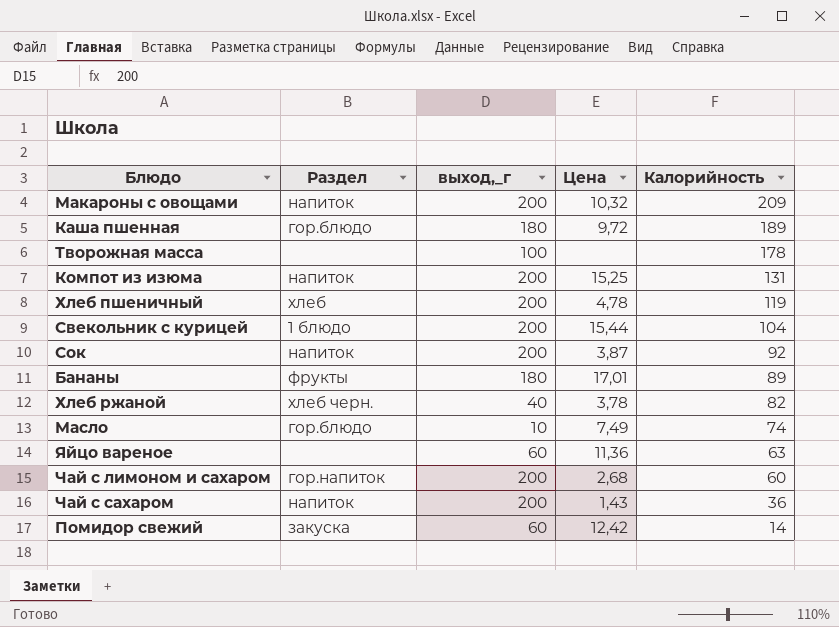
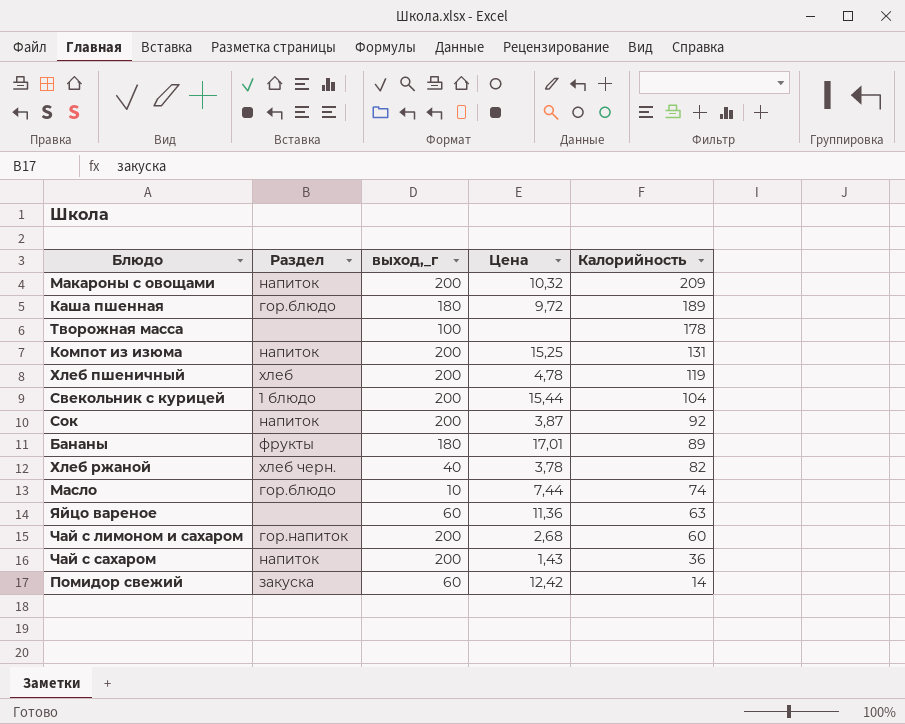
Масло | Цена: 7,49 -> 7,44

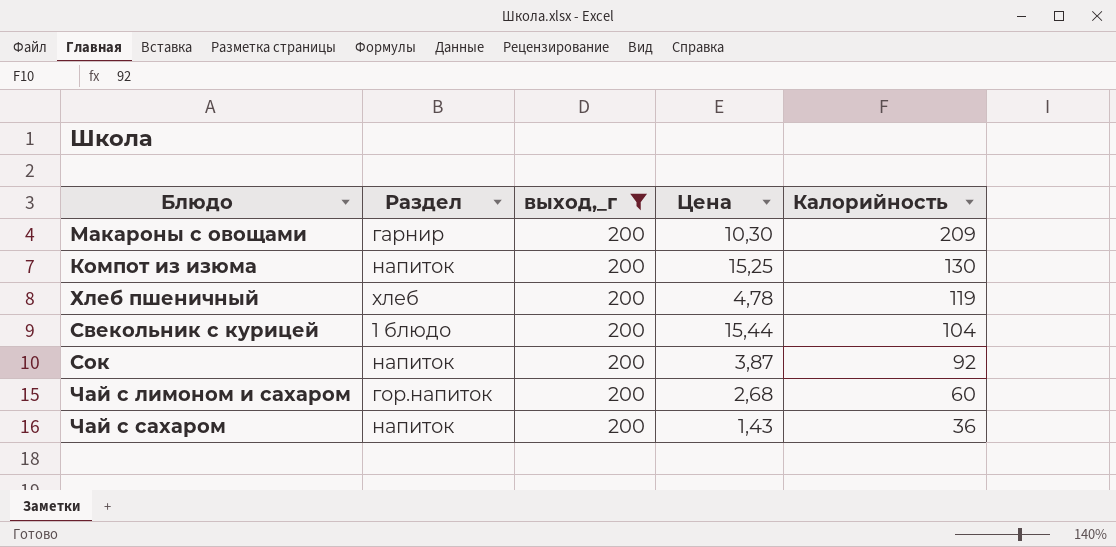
filter: none -> выход,_г = 200
Макароны с овощами | Раздел: напиток -> гарнир
Макароны с овощами | Цена: 10,32 -> 10,30
Компот из изюма | Калорийность: 131 -> 130

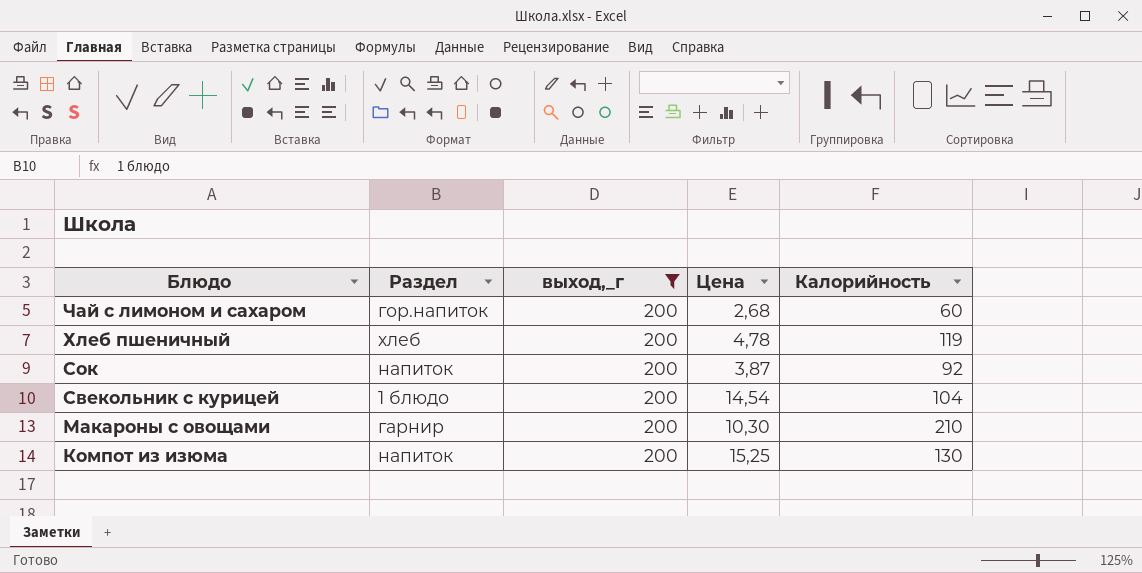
row order: Калорийность descending -> Блюдо descending
row Чай с сахаром: напиток | 200 | 1,43 | 36 -> none
Свекольник с курицей | Цена: 15,44 -> 14,54
Макароны с овощами | Калорийность: 209 -> 210

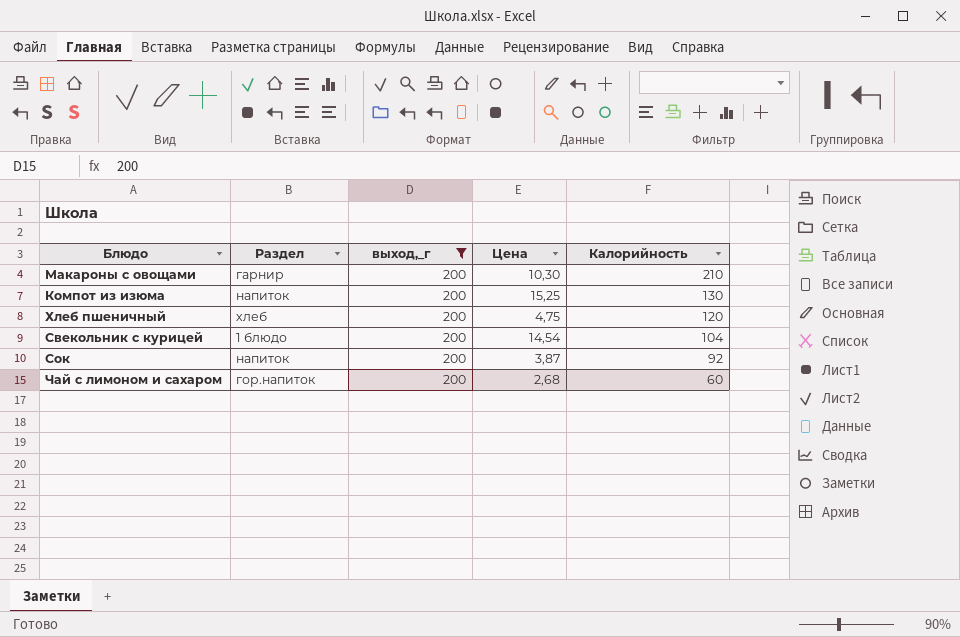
row order: Блюдо descending -> Калорийность descending
Хлеб пшеничный | Цена: 4,78 -> 4,75
Хлеб пшеничный | Калорийность: 119 -> 120

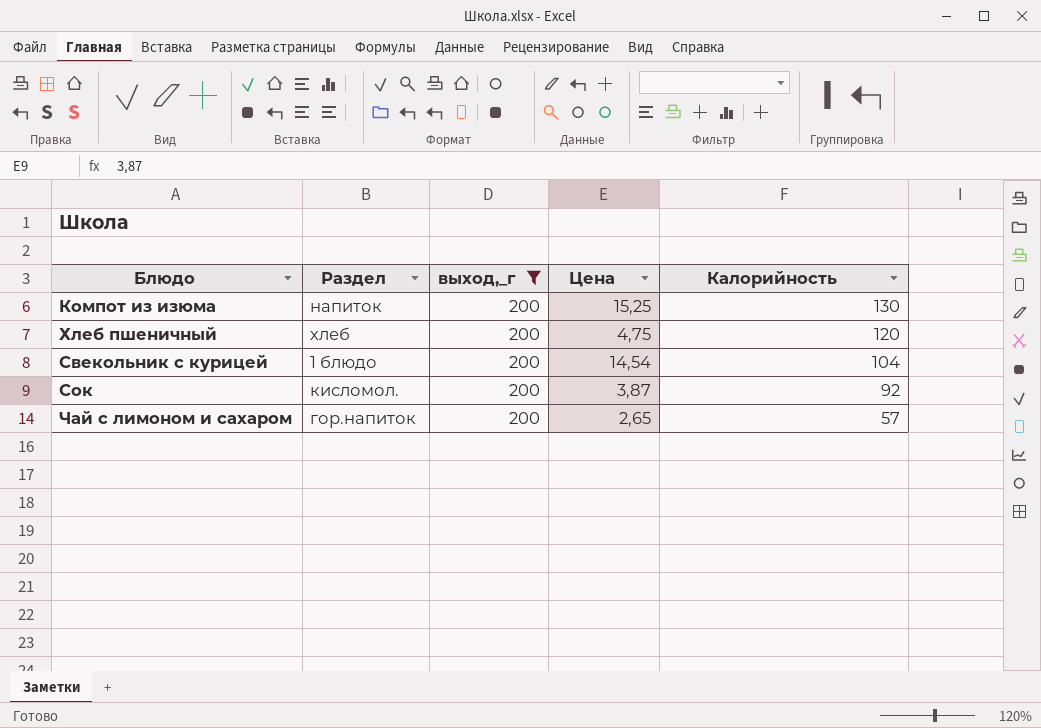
row Макароны с овощами: гарнир | 200 | 10,30 | 210 -> none
Сок | Раздел: напиток -> кисломол.
Чай с лимоном и сахаром | Цена: 2,68 -> 2,65
Чай с лимоном и сахаром | Калорийность: 60 -> 57

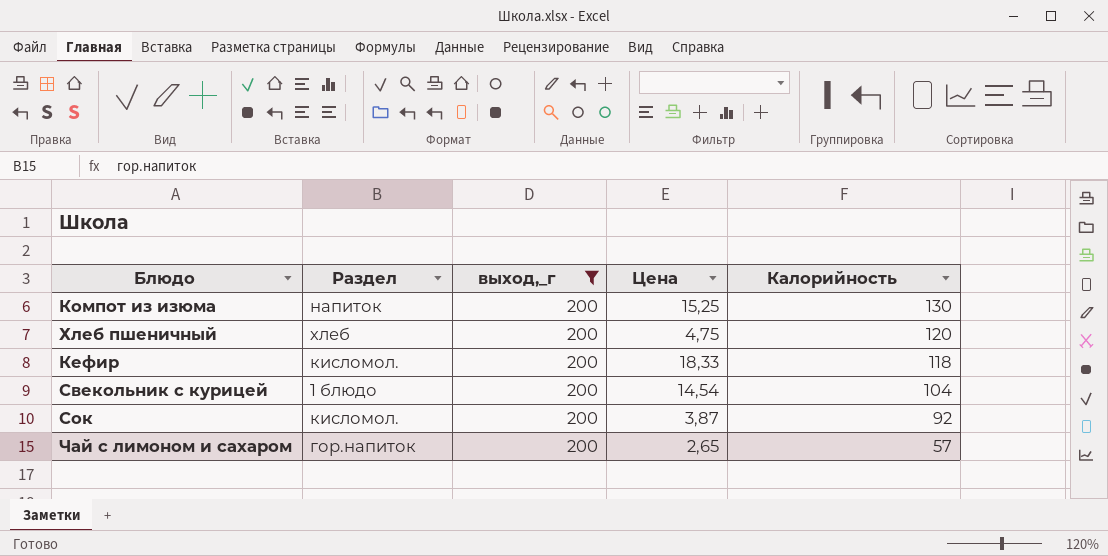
row Кефир: none -> кисломол. | 200 | 18,33 | 118

